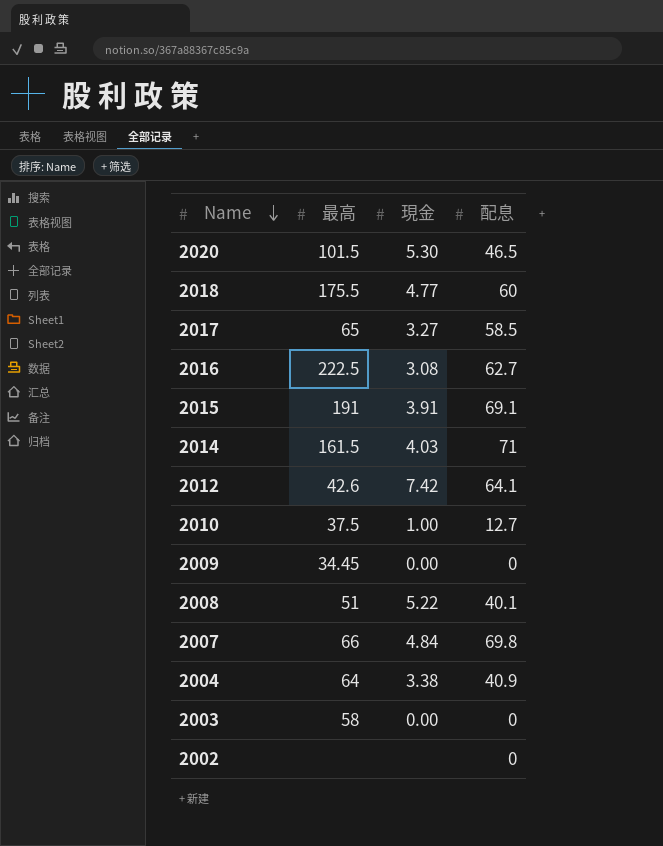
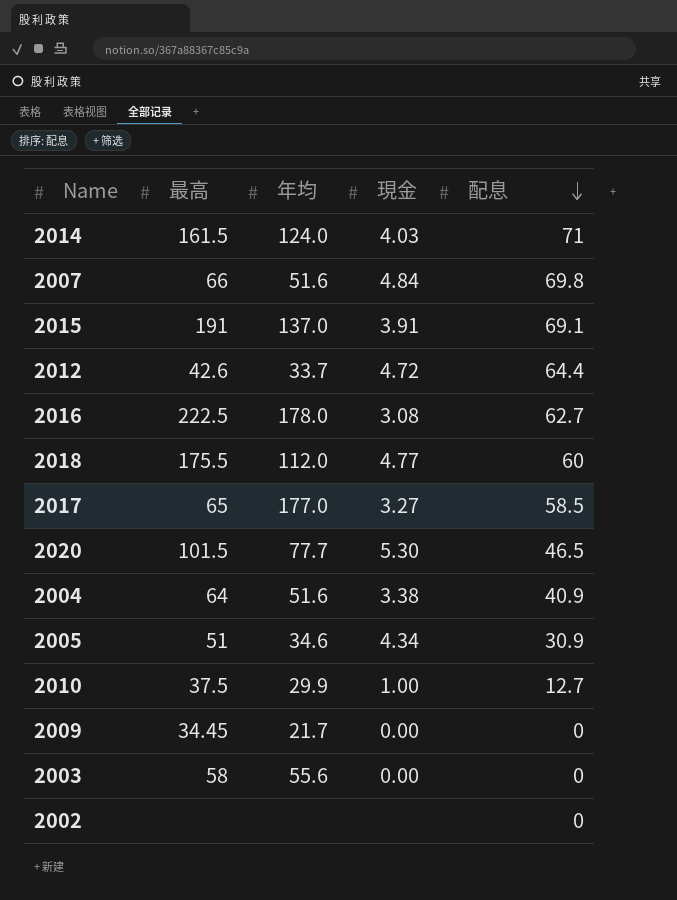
row order: Name descending -> 配息 descending
column 年均 | position: none -> 3
row 2008: 51 | 5.22 | 40.1 -> none
2012 | 現金: 7.42 -> 4.72
2012 | 配息: 64.1 -> 64.4
row 2005: none -> 51 | 34.6 | 4.34 | 30.9

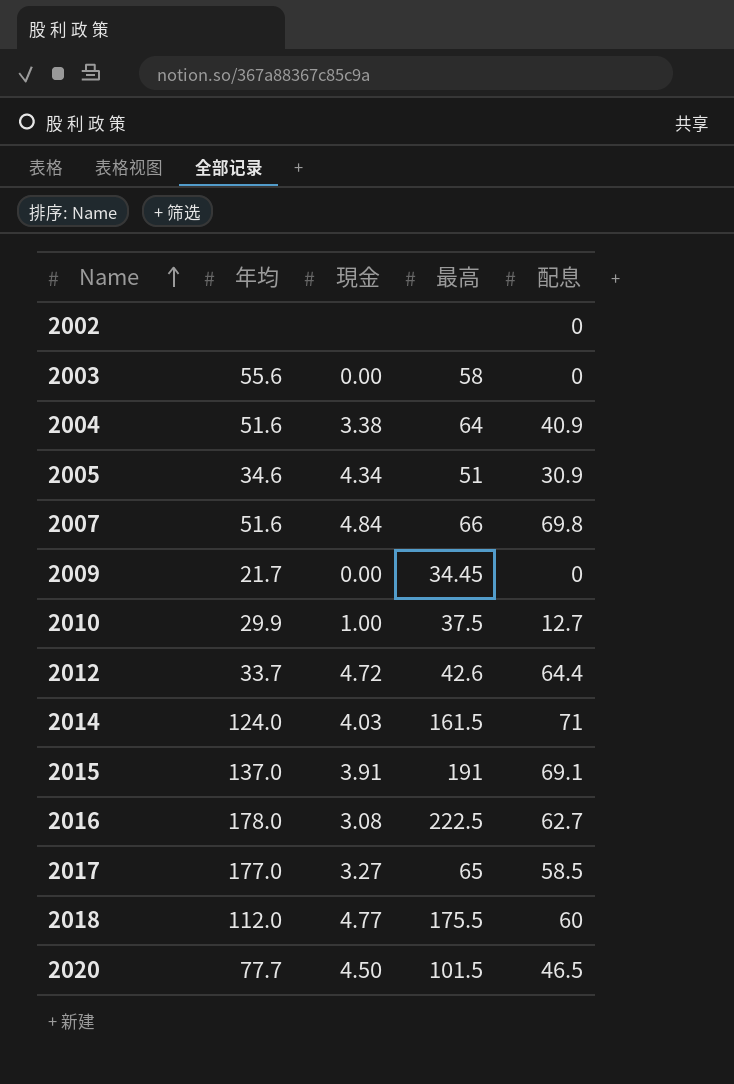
row order: 配息 descending -> Name ascending
column 最高 | position: 2 -> 4
2020 | 現金: 5.30 -> 4.50

